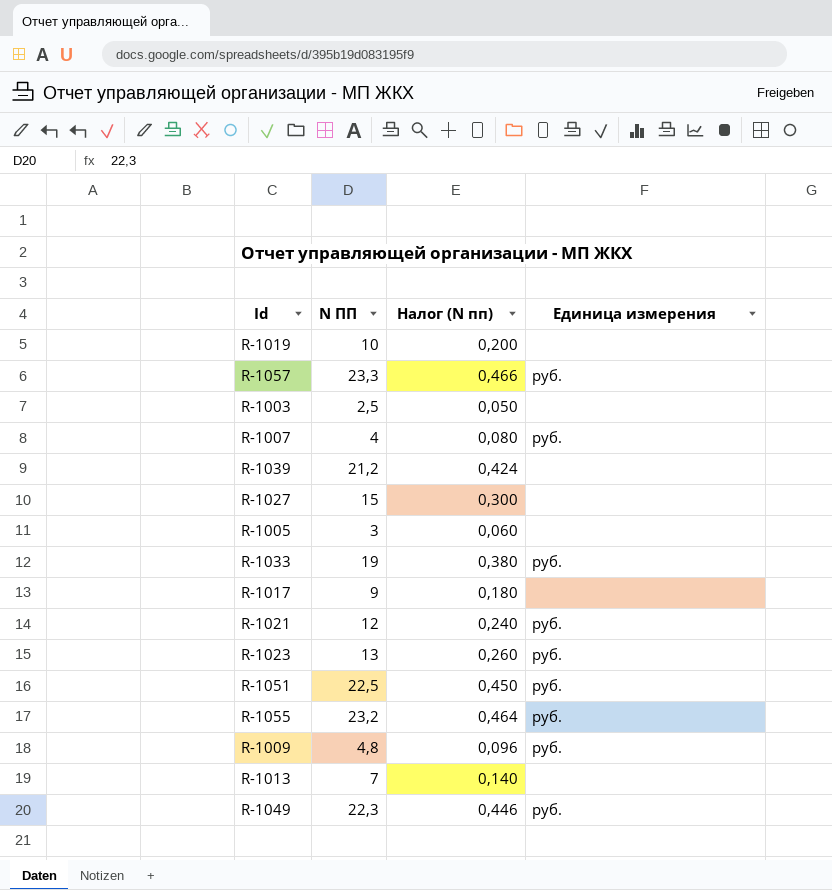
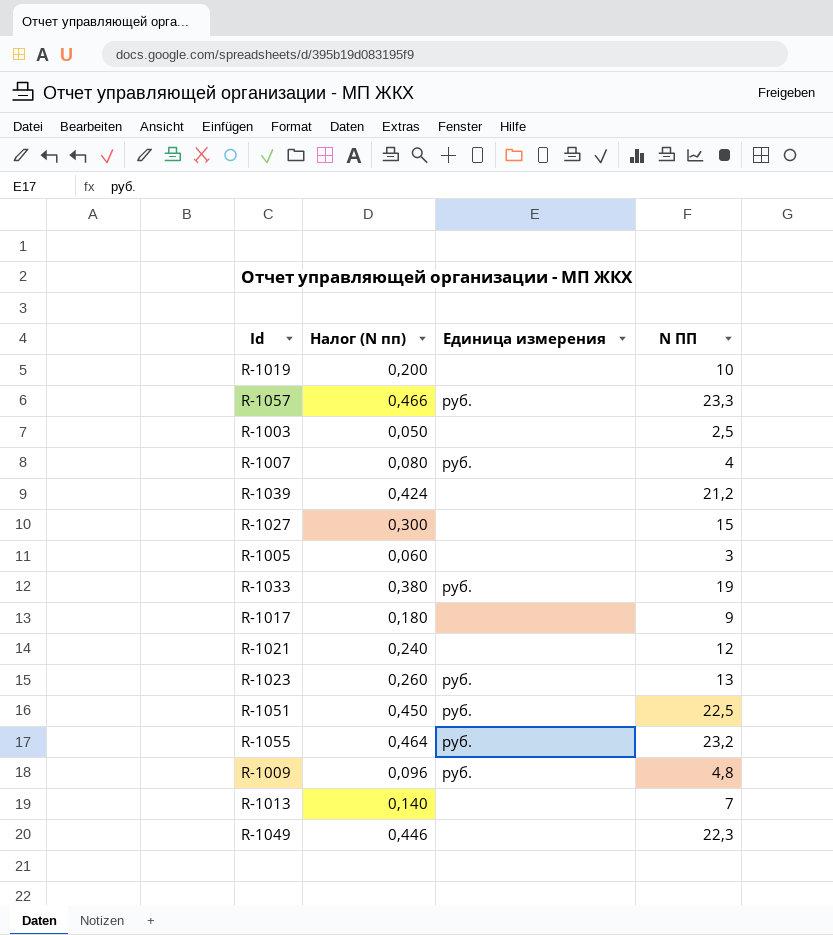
column N ПП | position: 2 -> 4
R-1021 | Единица измерения: руб. -> none
R-1049 | Единица измерения: руб. -> none

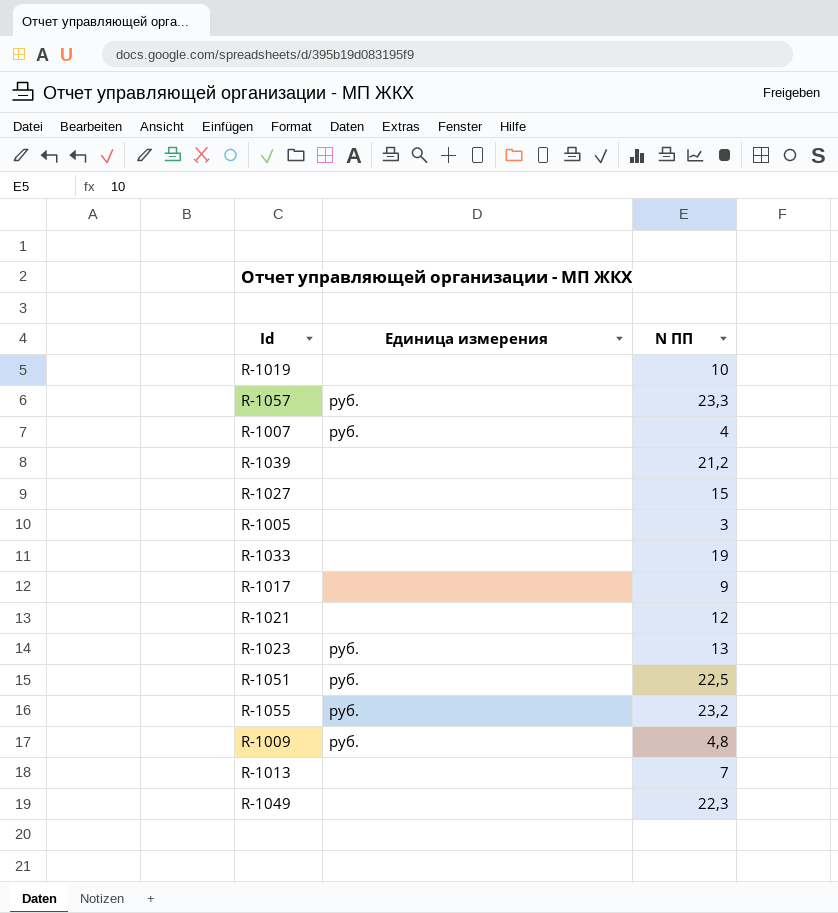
column Налог (N пп) | formula: [N ПП] * 0,02 -> none
row R-1003: 0,050 | none | 2,5 -> none
R-1033 | Единица измерения: руб. -> none

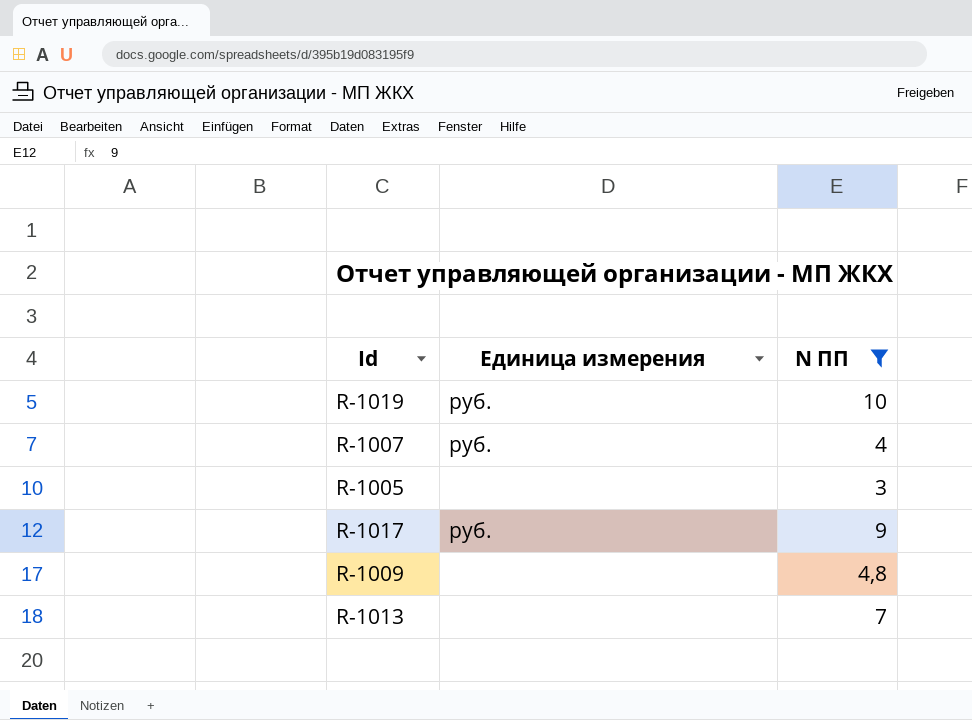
filter: none -> N ПП <= 10
R-1019 | Единица измерения: none -> руб.
R-1017 | Единица измерения: none -> руб.
R-1009 | Единица измерения: руб. -> none

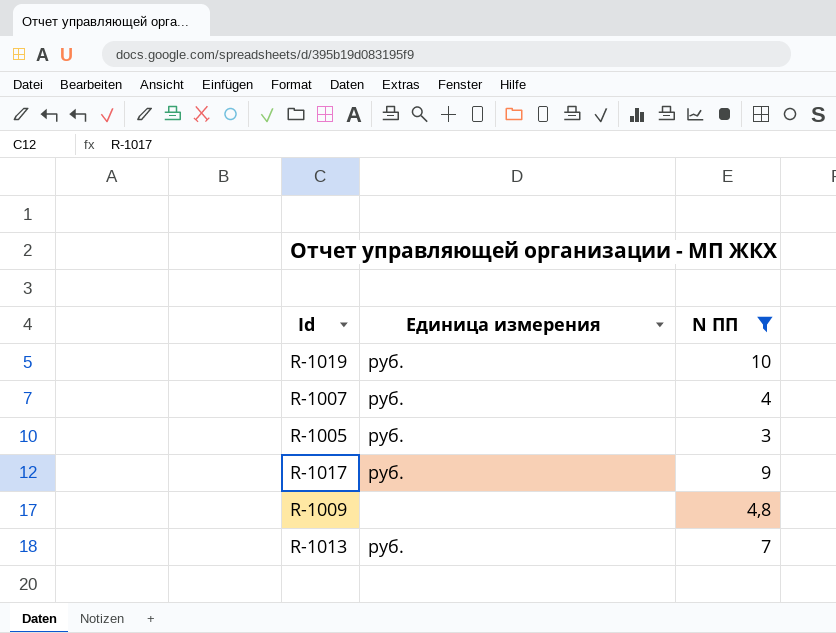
R-1005 | Единица измерения: none -> руб.
R-1013 | Единица измерения: none -> руб.

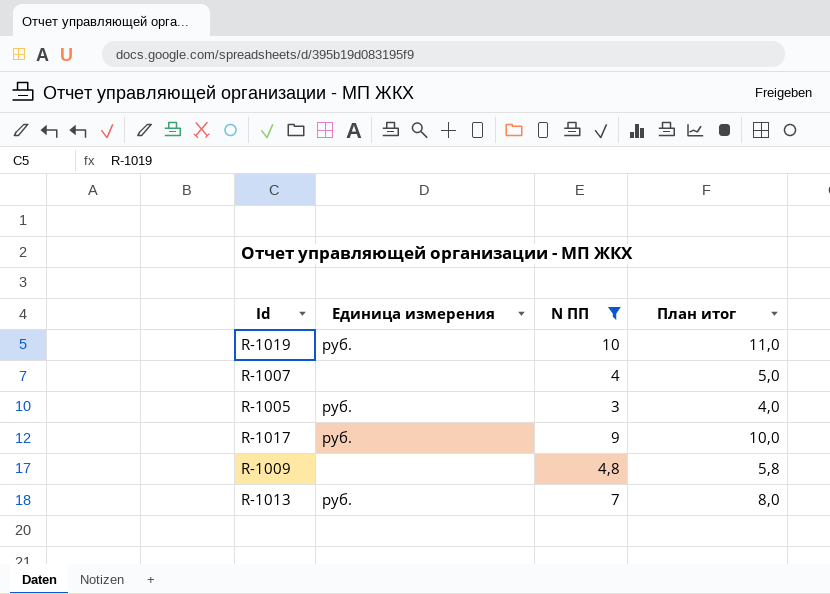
column План итог | formula: none -> [N ПП] + 1
R-1007 | Единица измерения: руб. -> none

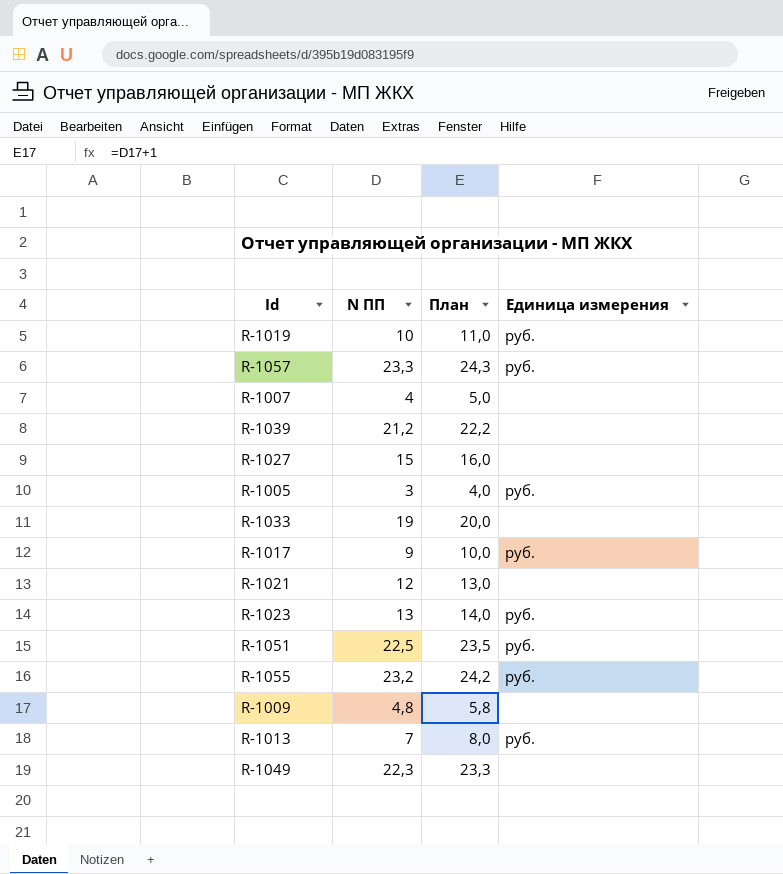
filter: N ПП <= 10 -> none
column name: План итог -> План
column Единица измерения | position: 2 -> 4

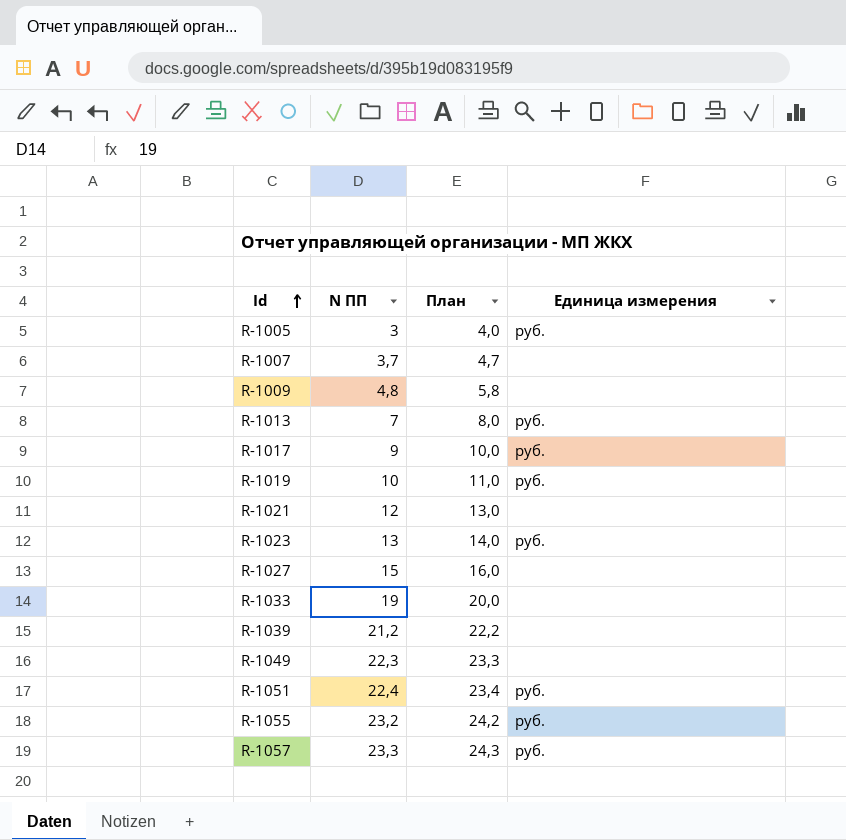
row order: none -> Id ascending
R-1007 | N ПП: 4 -> 3,7
R-1007 | План: 5,0 -> 4,7
R-1051 | N ПП: 22,5 -> 22,4
R-1051 | План: 23,5 -> 23,4

